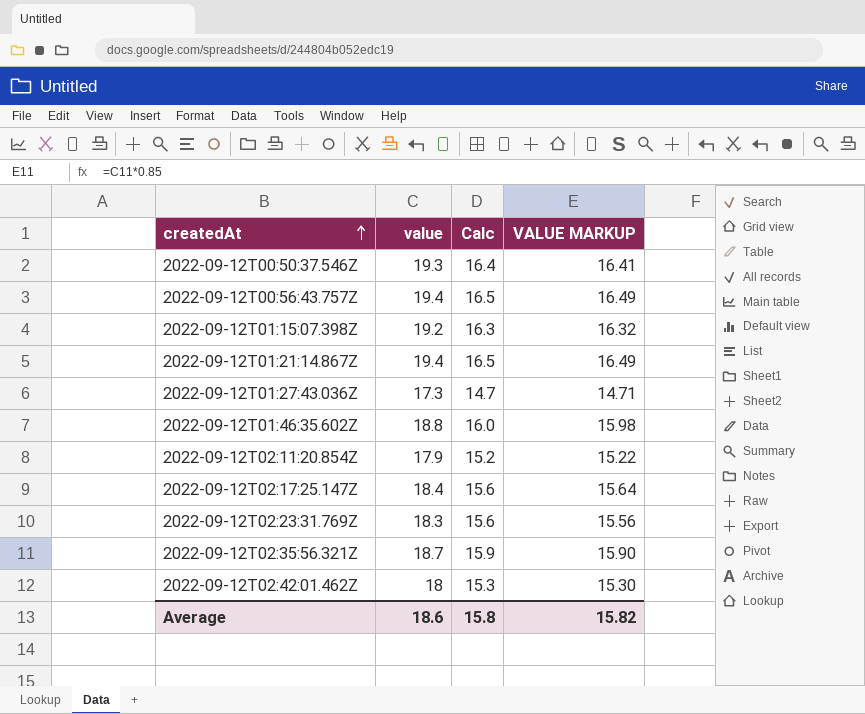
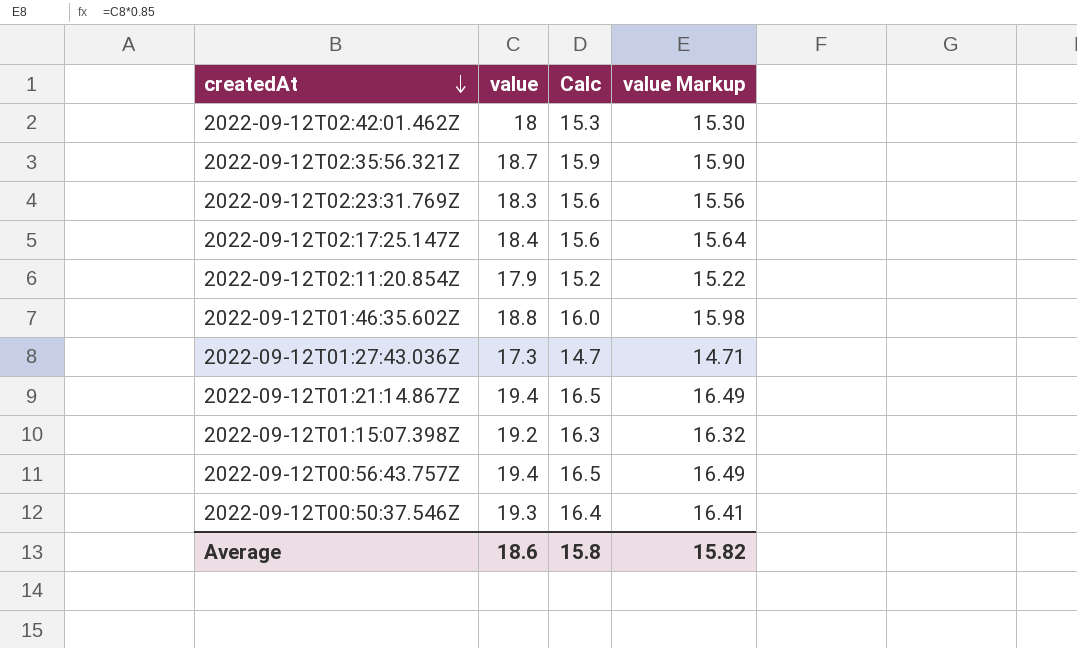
row order: createdAt ascending -> createdAt descending
column name: VALUE MARKUP -> value Markup

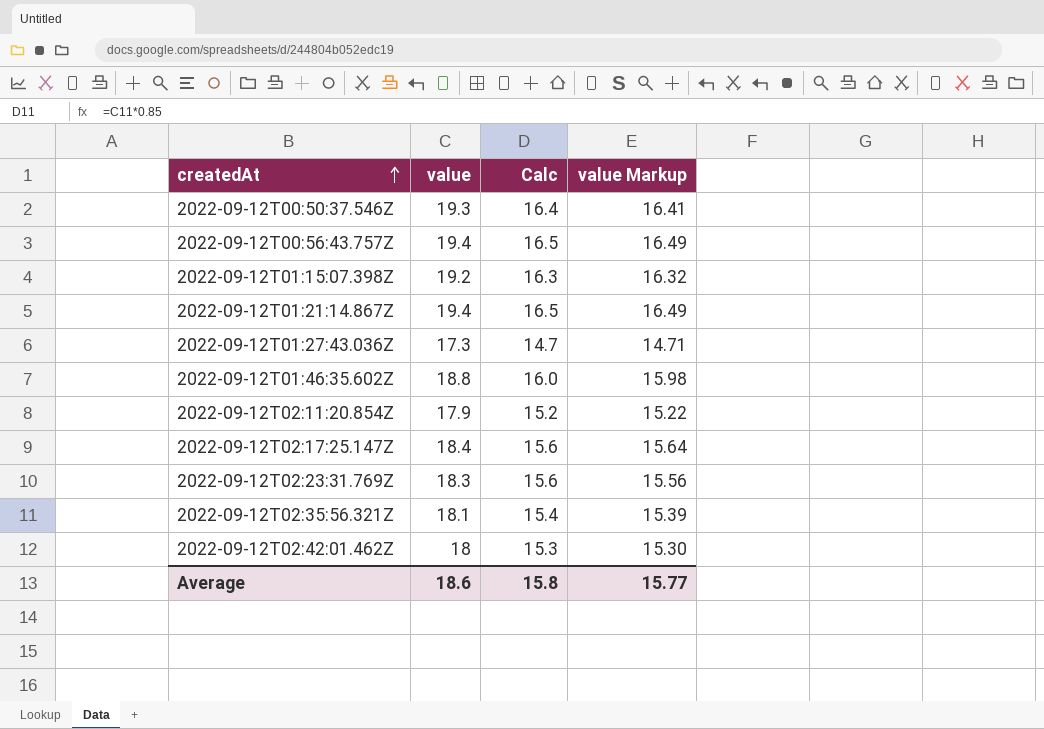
row order: createdAt descending -> createdAt ascending
2022-09-12T02:35:56.321Z | value: 18.7 -> 18.1
2022-09-12T02:35:56.321Z | Calc: 15.9 -> 15.4
2022-09-12T02:35:56.321Z | value Markup: 15.90 -> 15.39
Average | value Markup: 15.82 -> 15.77

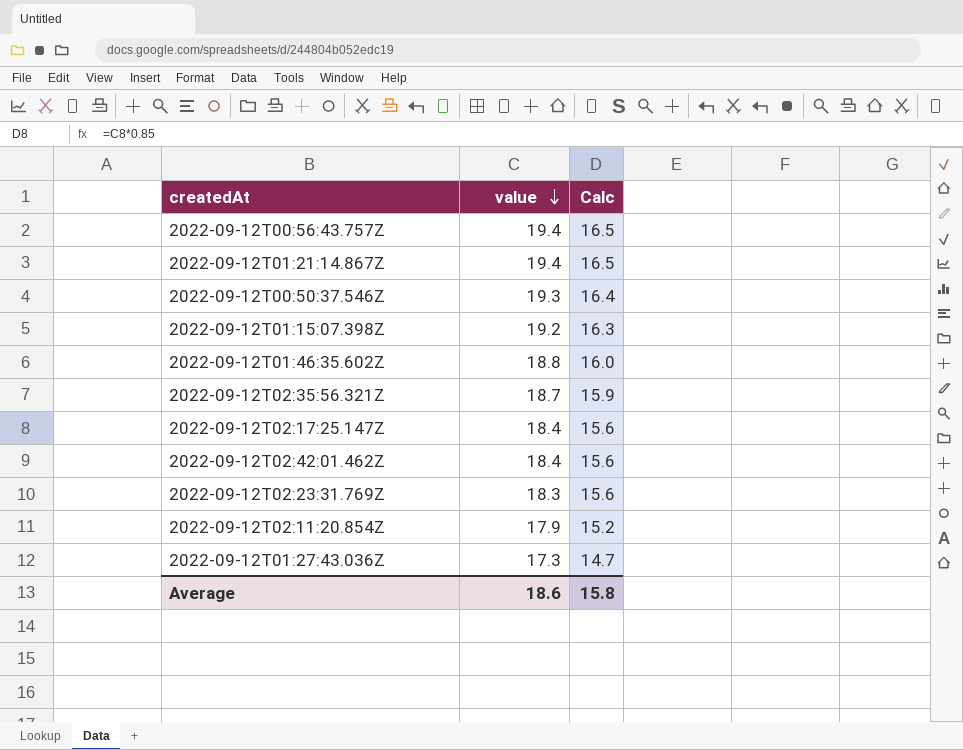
row order: createdAt ascending -> value descending
column value Markup | formula: [value] * 0.85 -> none
2022-09-12T02:35:56.321Z | value: 18.1 -> 18.7
2022-09-12T02:35:56.321Z | Calc: 15.4 -> 15.9
2022-09-12T02:42:01.462Z | value: 18 -> 18.4
2022-09-12T02:42:01.462Z | Calc: 15.3 -> 15.6

